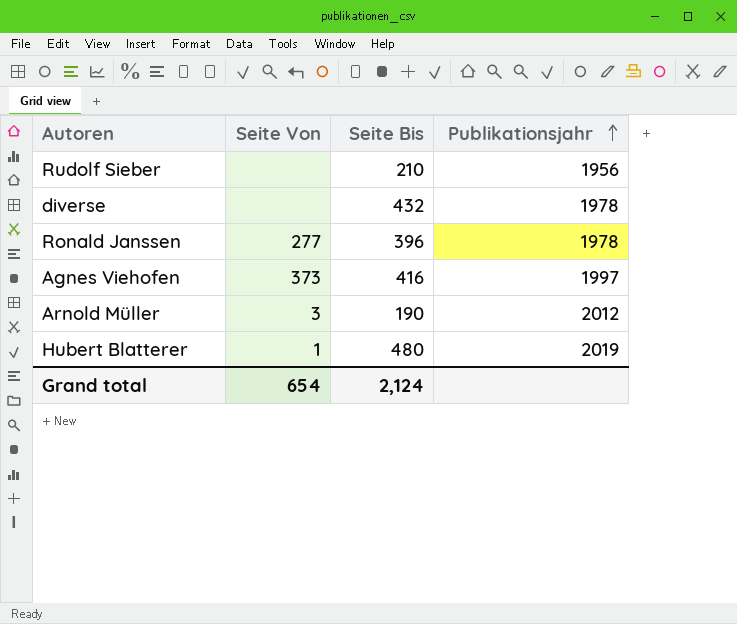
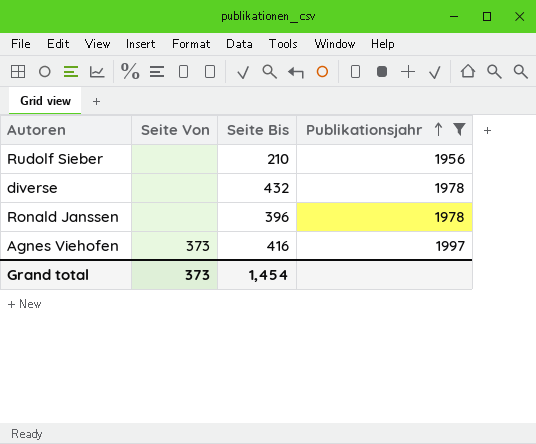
filter: none -> Publikationsjahr <= 1997
Ronald Janssen | Seite Von: 277 -> none
Grand total | Seite Von: 654 -> 373
Grand total | Seite Bis: 2,124 -> 1,454

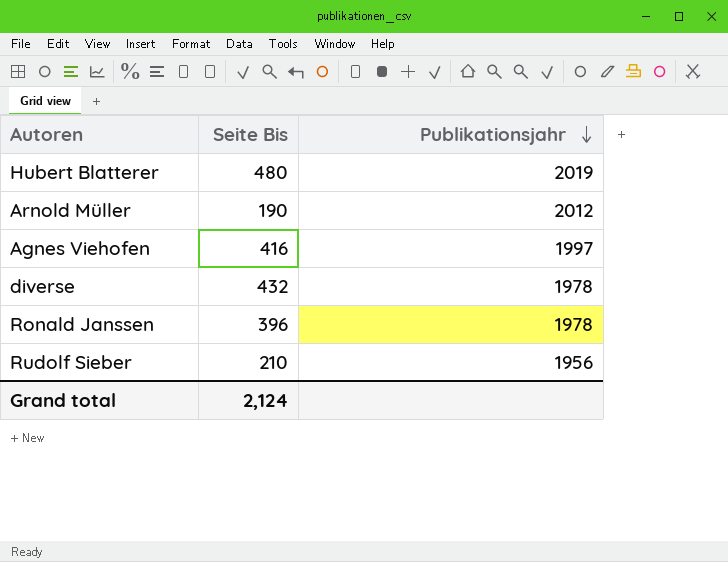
filter: Publikationsjahr <= 1997 -> none
row order: Publikationsjahr ascending -> Publikationsjahr descending
column Seite Von | position: 2 -> none
Grand total | Seite Bis: 1,454 -> 2,124

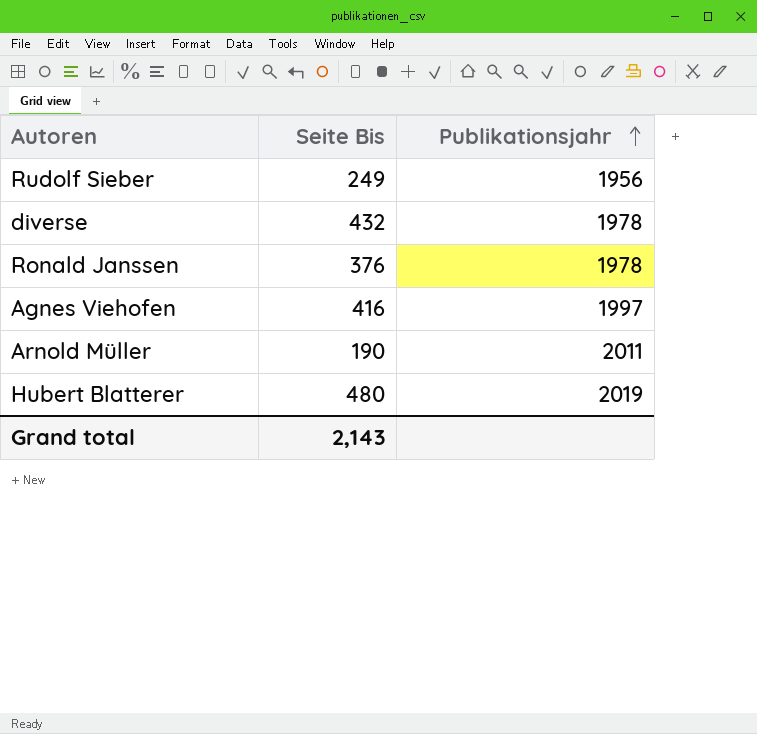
row order: Publikationsjahr descending -> Publikationsjahr ascending
Rudolf Sieber | Seite Bis: 210 -> 249
Ronald Janssen | Seite Bis: 396 -> 376
Arnold Müller | Publikationsjahr: 2012 -> 2011
Grand total | Seite Bis: 2,124 -> 2,143

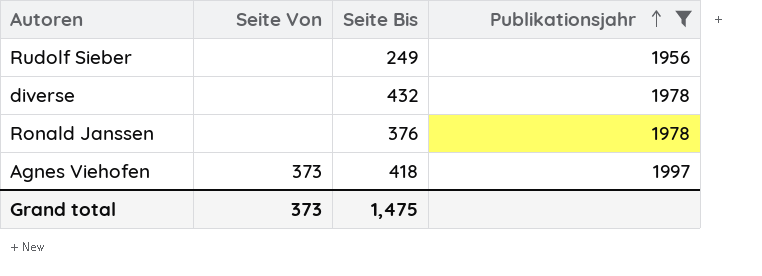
filter: none -> Publikationsjahr <= 1997
column Seite Von | position: none -> 2
Agnes Viehofen | Seite Bis: 416 -> 418
Grand total | Seite Bis: 2,143 -> 1,475

